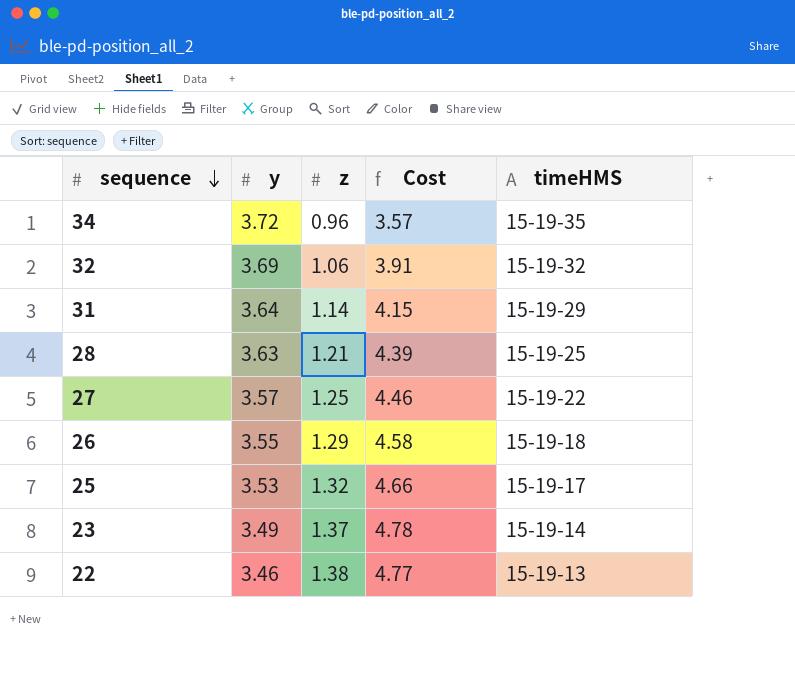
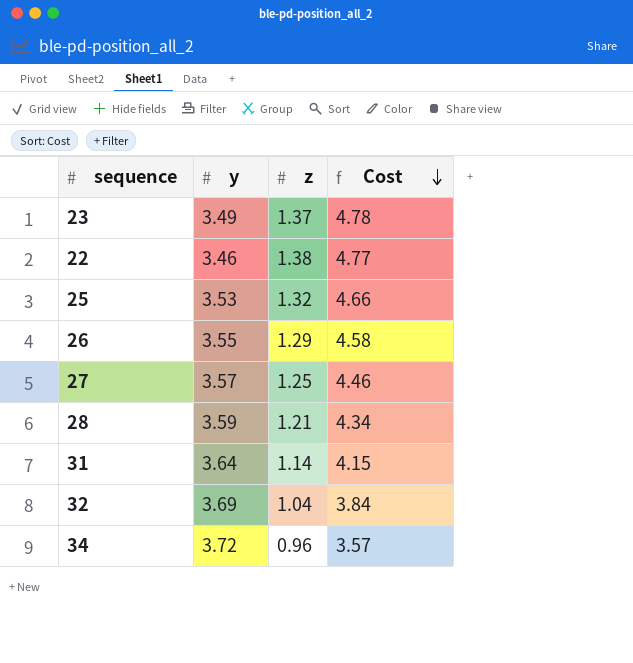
row order: sequence descending -> Cost descending
column timeHMS | position: 5 -> none
28 | y: 3.63 -> 3.59
28 | Cost: 4.39 -> 4.34
32 | z: 1.06 -> 1.04
32 | Cost: 3.91 -> 3.84

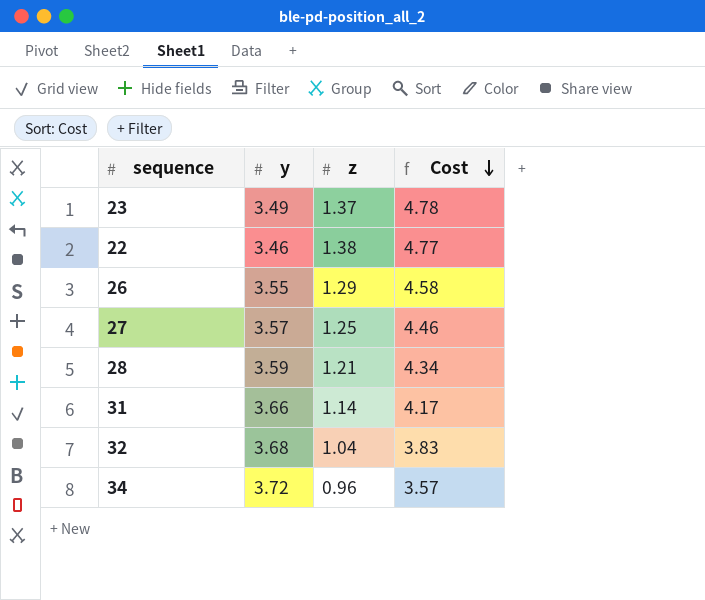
row 25: 3.53 | 1.32 | 4.66 -> none
31 | y: 3.64 -> 3.66
31 | Cost: 4.15 -> 4.17
32 | y: 3.69 -> 3.68
32 | Cost: 3.84 -> 3.83

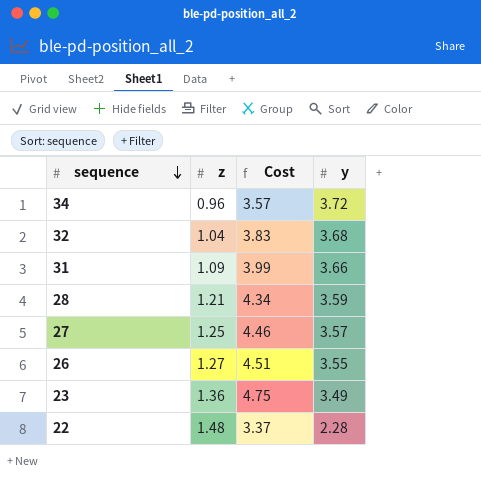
row order: Cost descending -> sequence descending
column y | position: 2 -> 4
31 | z: 1.14 -> 1.09
31 | Cost: 4.17 -> 3.99
26 | z: 1.29 -> 1.27
26 | Cost: 4.58 -> 4.51
23 | z: 1.37 -> 1.36
23 | Cost: 4.78 -> 4.75
22 | z: 1.38 -> 1.48
22 | Cost: 4.77 -> 3.37
22 | y: 3.46 -> 2.28

